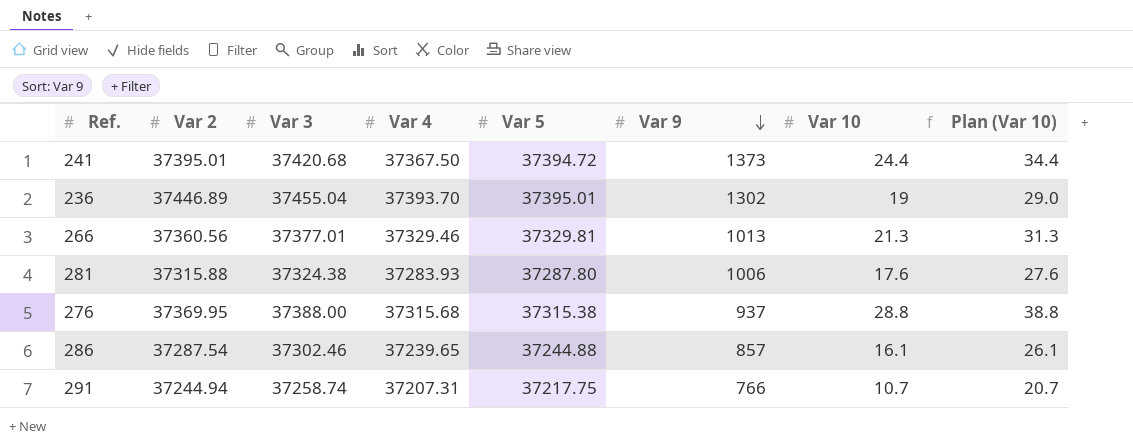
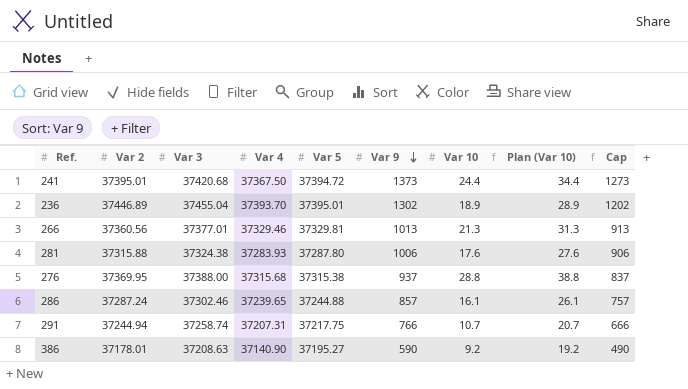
column Cap | formula: none -> [Var 9] - 100
236 | Var 10: 19 -> 18.9
236 | Plan (Var 10): 29.0 -> 28.9
286 | Var 2: 37287.54 -> 37287.24
row 386: none -> 37178.01 | 37208.63 | 37140.90 | 37195.27 | 590 | 9.2 | 19.2 | 490

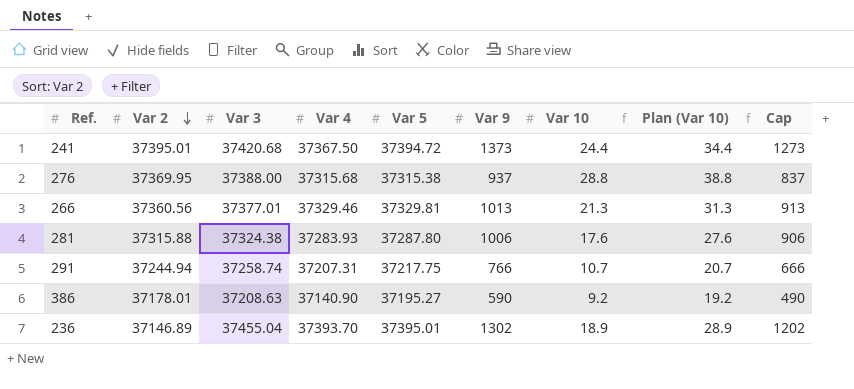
row order: Var 9 descending -> Var 2 descending
row 286: 37287.24 | 37302.46 | 37239.65 | 37244.88 | 857 | 16.1 | 26.1 | 757 -> none
236 | Var 2: 37446.89 -> 37146.89

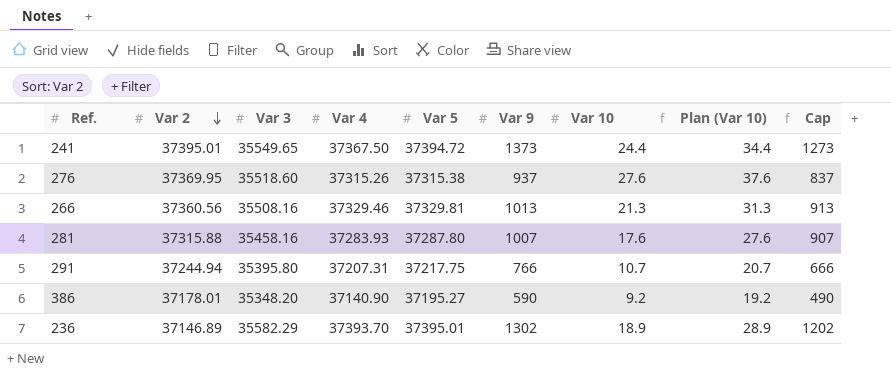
241 | Var 3: 37420.68 -> 35549.65
276 | Var 3: 37388.00 -> 35518.60
276 | Var 4: 37315.68 -> 37315.26
276 | Var 10: 28.8 -> 27.6
276 | Plan (Var 10): 38.8 -> 37.6
266 | Var 3: 37377.01 -> 35508.16
281 | Var 3: 37324.38 -> 35458.16
281 | Var 9: 1006 -> 1007
281 | Cap: 906 -> 907
291 | Var 3: 37258.74 -> 35395.80
386 | Var 3: 37208.63 -> 35348.20
236 | Var 3: 37455.04 -> 35582.29

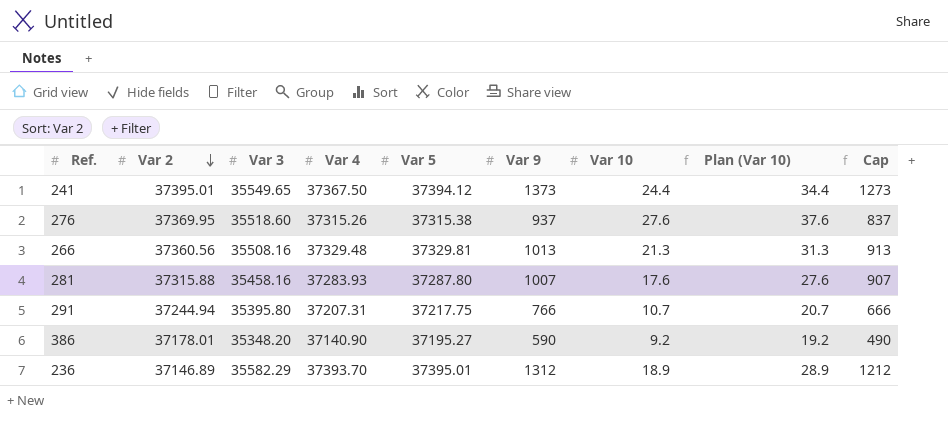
241 | Var 5: 37394.72 -> 37394.12
266 | Var 4: 37329.46 -> 37329.48
236 | Var 9: 1302 -> 1312
236 | Cap: 1202 -> 1212

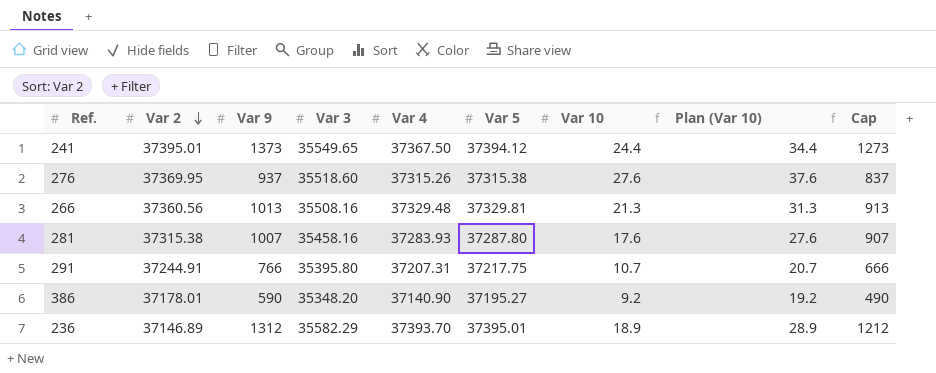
column Var 9 | position: 6 -> 3
281 | Var 2: 37315.88 -> 37315.38
291 | Var 2: 37244.94 -> 37244.91

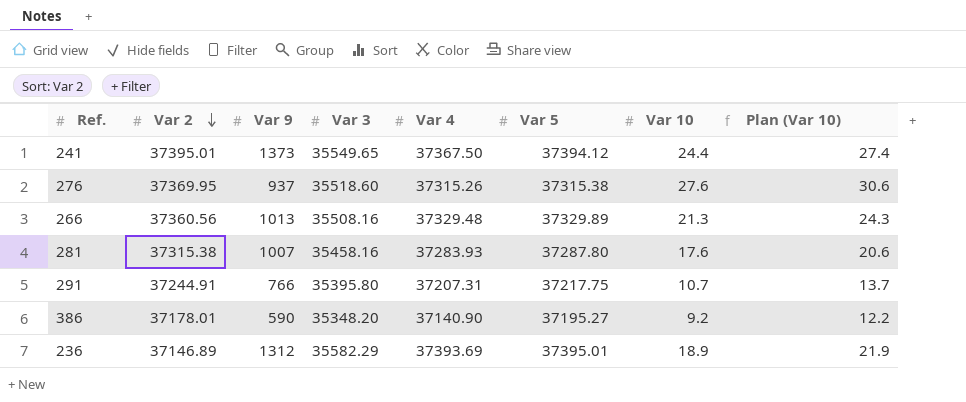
column Cap | formula: [Var 9] - 100 -> none
column Plan (Var 10) | formula: [Var 10] + 10 -> [Var 10] + 3
266 | Var 5: 37329.81 -> 37329.89
236 | Var 4: 37393.70 -> 37393.69

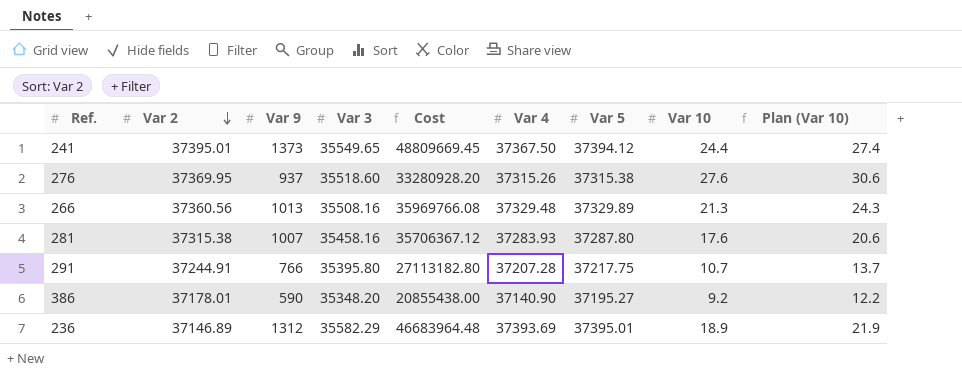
column Cost | formula: none -> [Var 9] * [Var 3]
291 | Var 4: 37207.31 -> 37207.28

